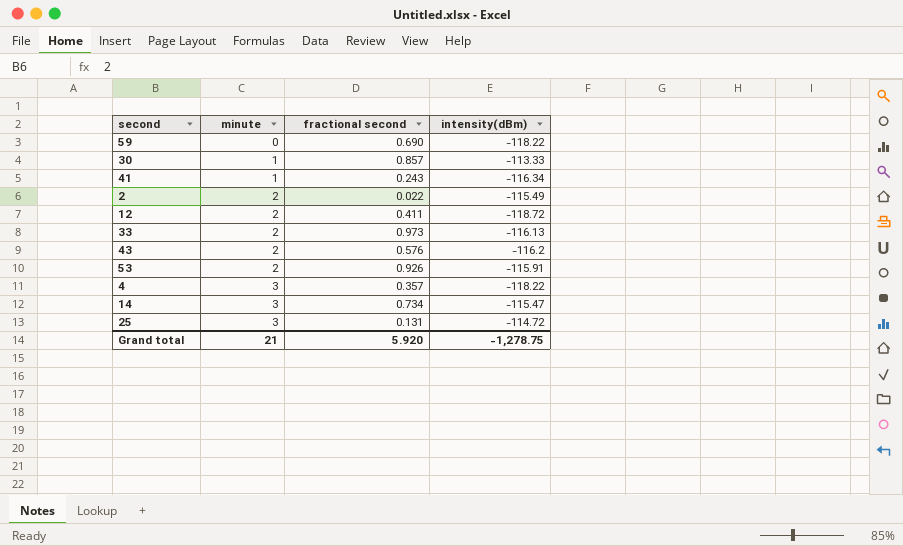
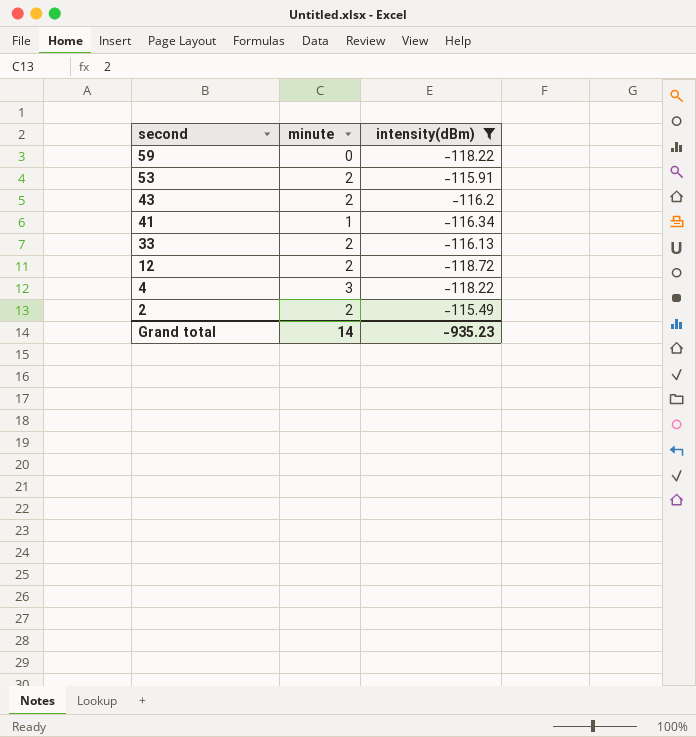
filter: none -> intensity(dBm) <= -115.49
row order: minute ascending -> second descending
column fractional second | position: 3 -> none
Grand total | minute: 21 -> 14
Grand total | intensity(dBm): -1,278.75 -> -935.23

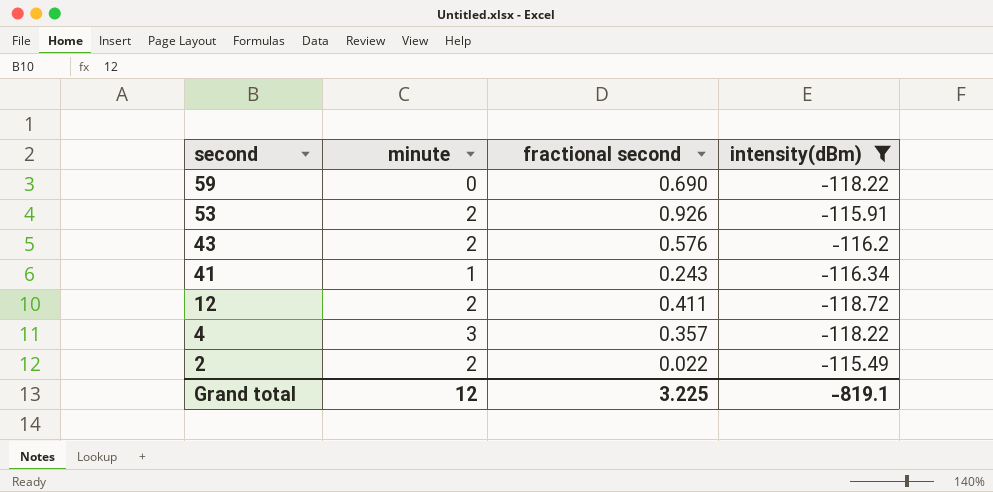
column fractional second | position: none -> 3
row 33: 2 | -116.13 -> none
Grand total | minute: 14 -> 12
Grand total | intensity(dBm): -935.23 -> -819.1

